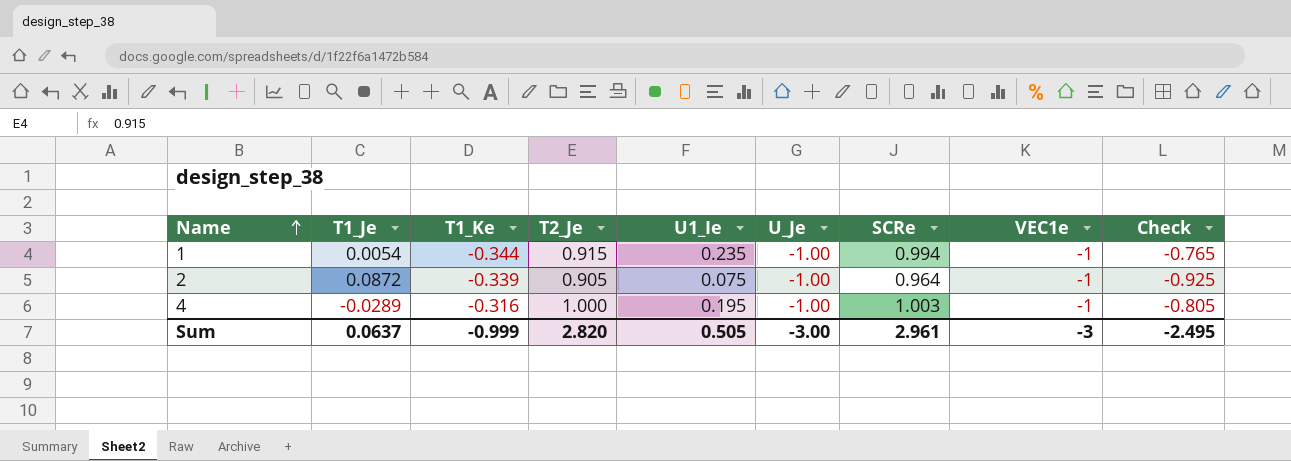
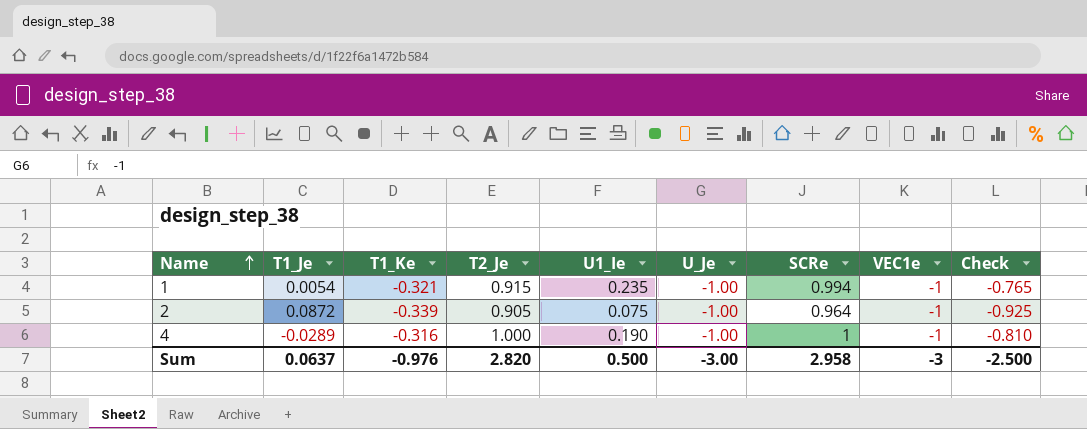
1 | T1_Ke: -0.344 -> -0.321
4 | U1_Ie: 0.195 -> 0.190
4 | SCRe: 1.003 -> 1
4 | Check: -0.805 -> -0.810
Sum | T1_Ke: -0.999 -> -0.976
Sum | U1_Ie: 0.505 -> 0.500
Sum | SCRe: 2.961 -> 2.958
Sum | Check: -2.495 -> -2.500

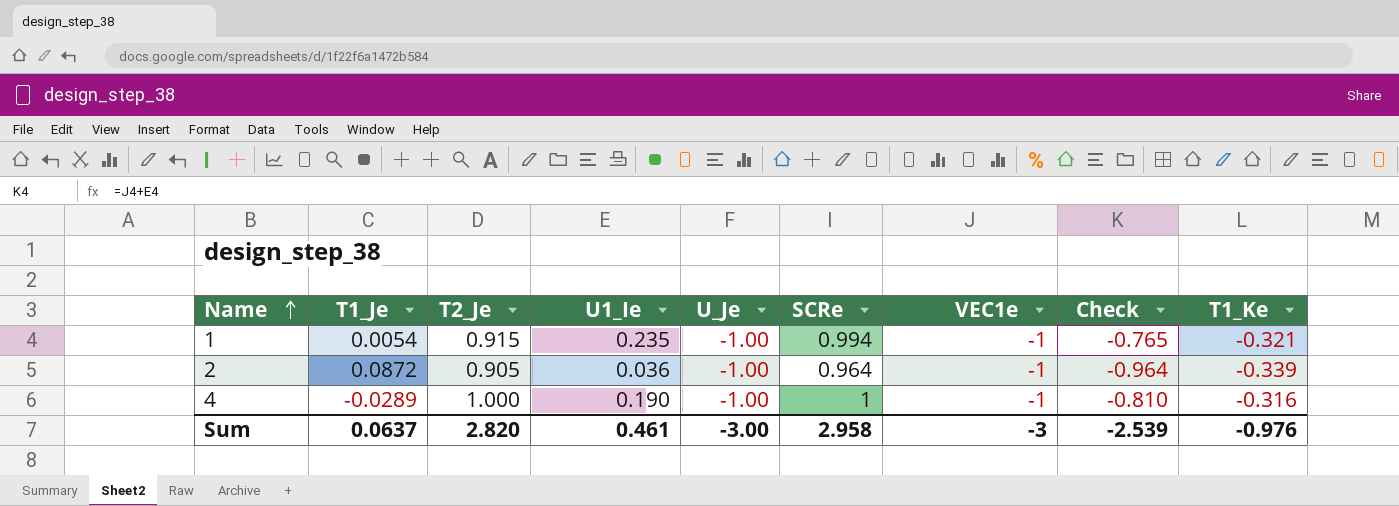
column T1_Ke | position: 3 -> 9
2 | U1_Ie: 0.075 -> 0.036
2 | Check: -0.925 -> -0.964
Sum | U1_Ie: 0.500 -> 0.461
Sum | Check: -2.500 -> -2.539

